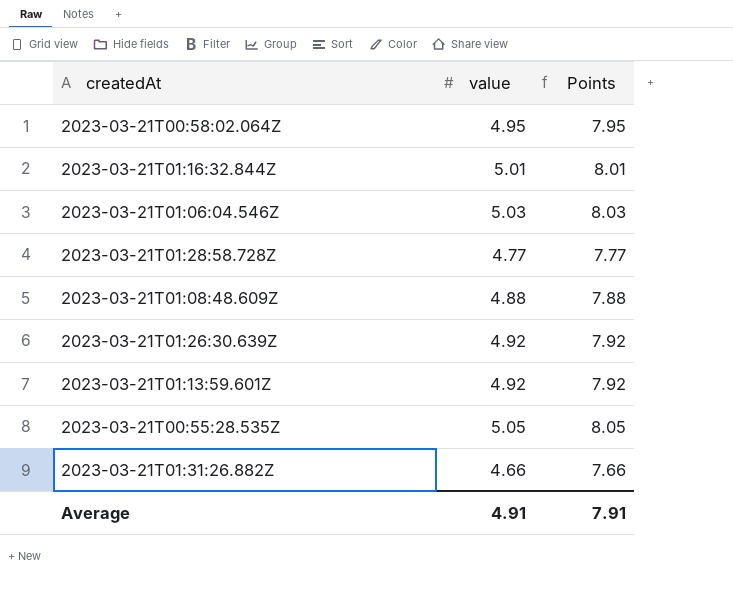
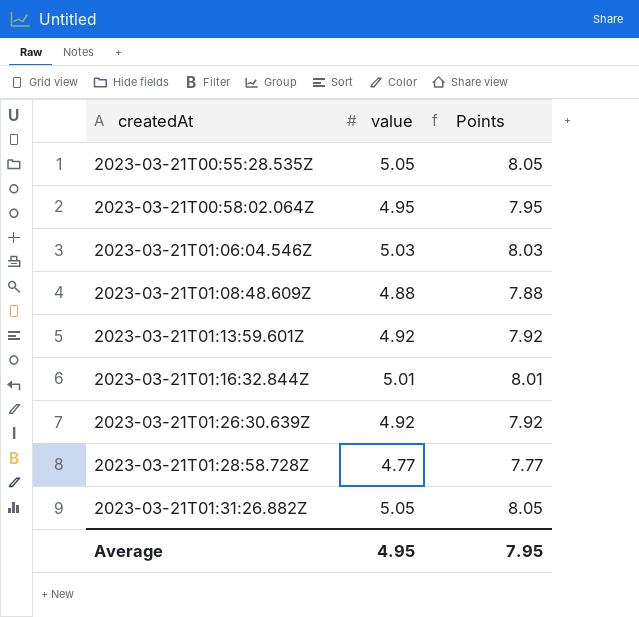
row order: none -> createdAt ascending
2023-03-21T01:31:26.882Z | value: 4.66 -> 5.05
2023-03-21T01:31:26.882Z | Points: 7.66 -> 8.05
Average | value: 4.91 -> 4.95
Average | Points: 7.91 -> 7.95

